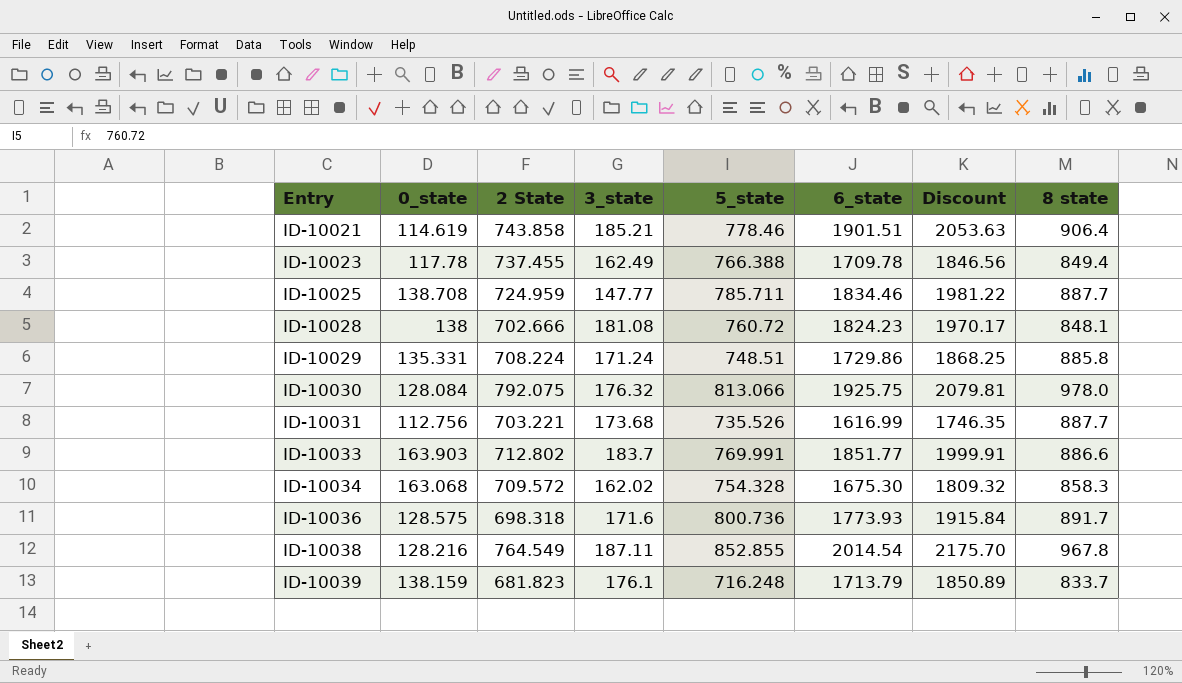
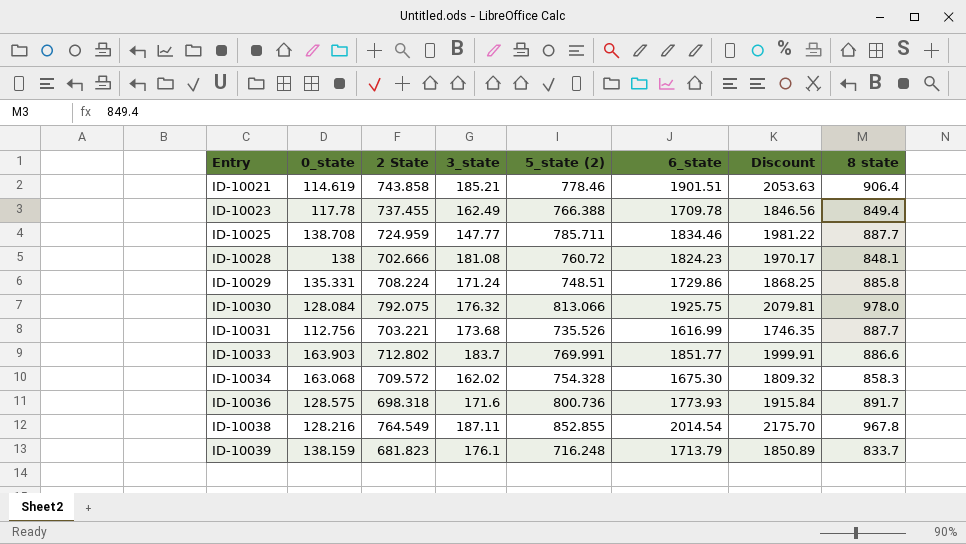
column name: 5_state -> 5_state (2)

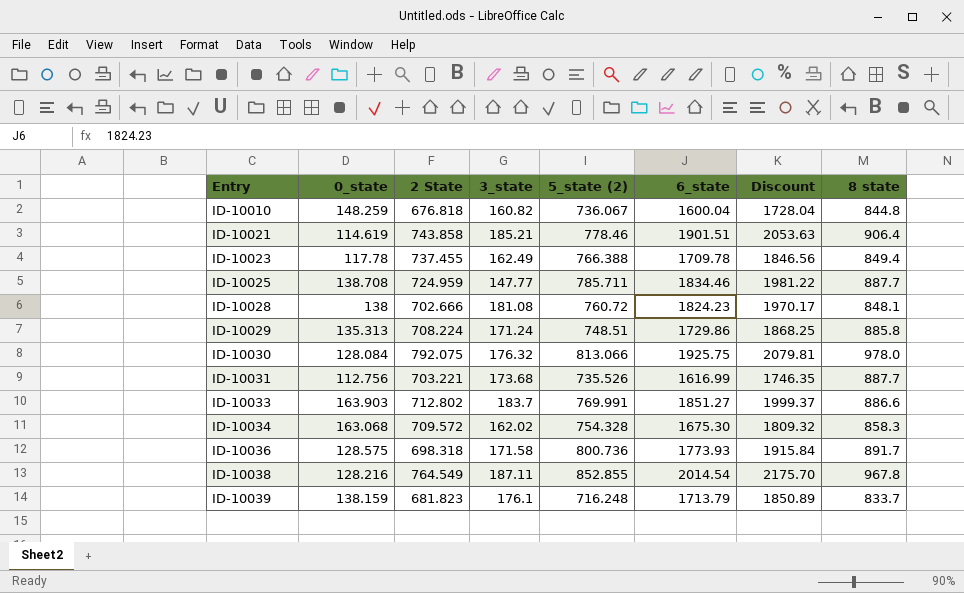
row ID-10010: none -> 148.259 | 676.818 | 160.82 | 736.067 | 1600.04 | 1728.04 | 844.8
ID-10029 | 0_state: 135.331 -> 135.313
ID-10033 | 6_state: 1851.77 -> 1851.27
ID-10033 | Discount: 1999.91 -> 1999.37
ID-10036 | 3_state: 171.6 -> 171.58

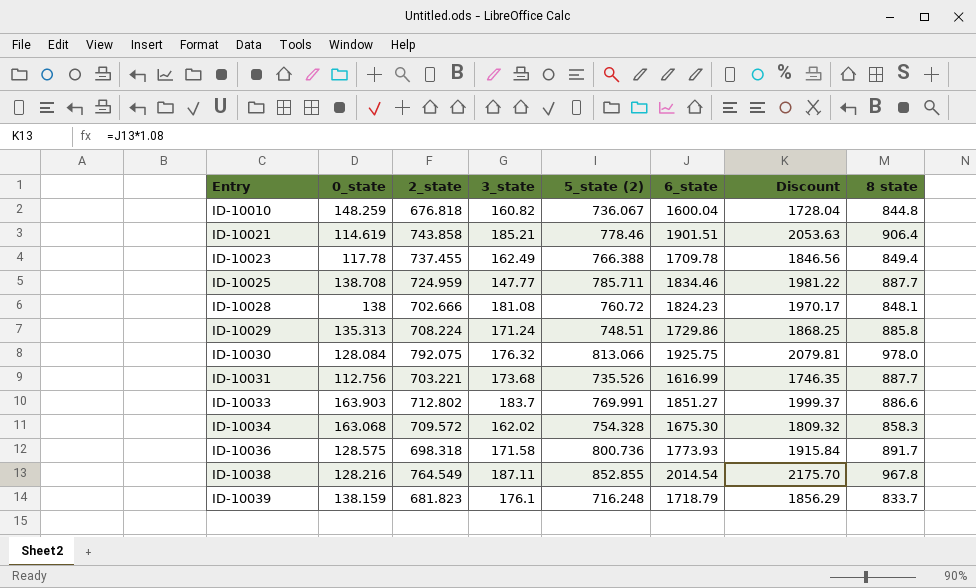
column name: 2 State -> 2_state
ID-10039 | 6_state: 1713.79 -> 1718.79
ID-10039 | Discount: 1850.89 -> 1856.29

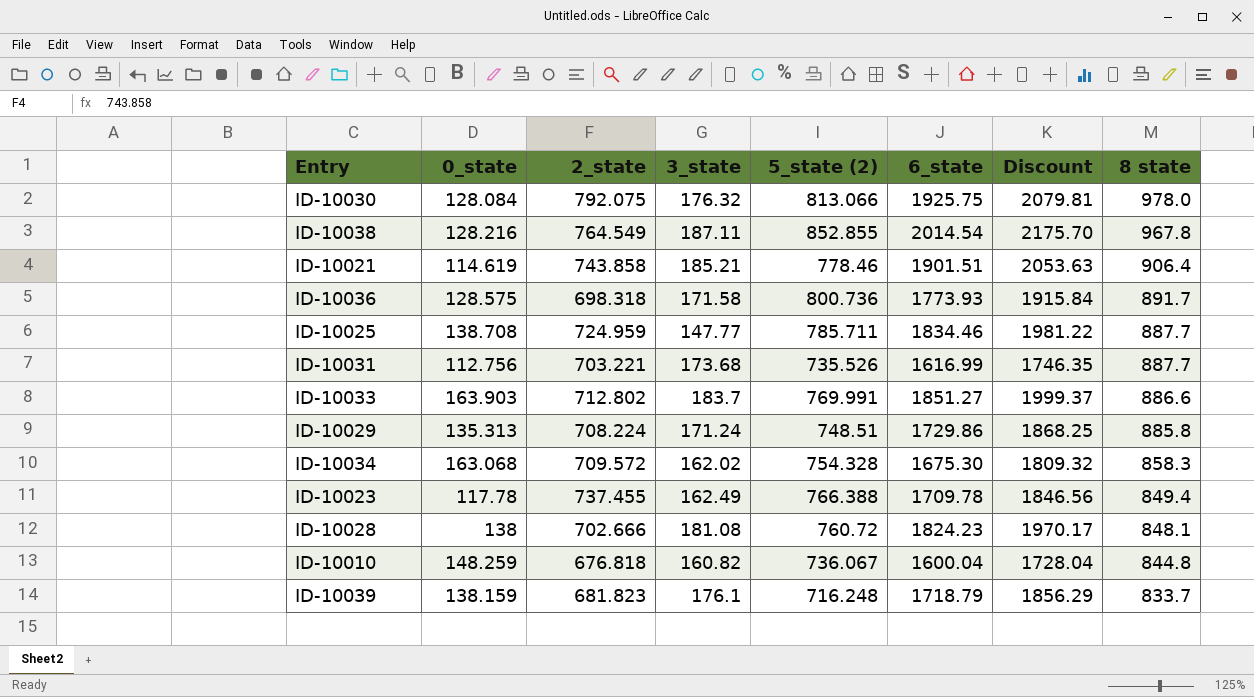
row order: Entry ascending -> 8 state descending

